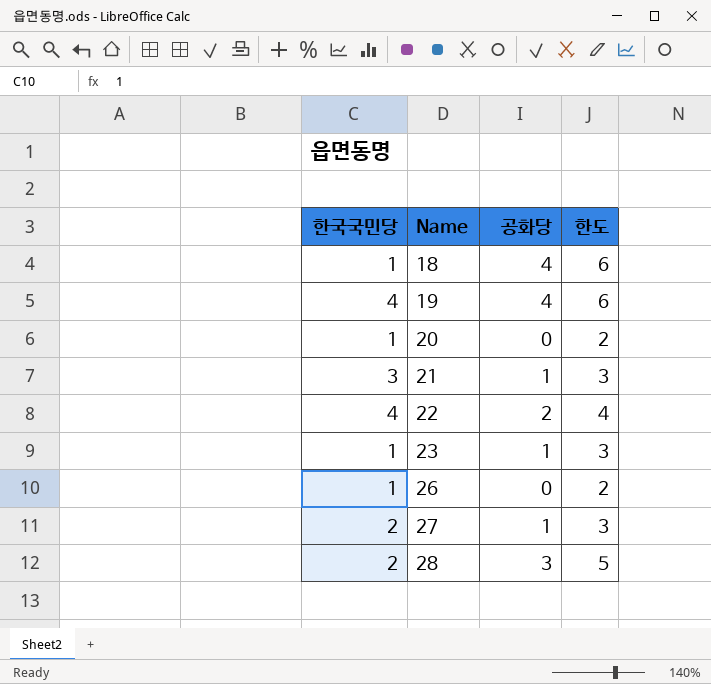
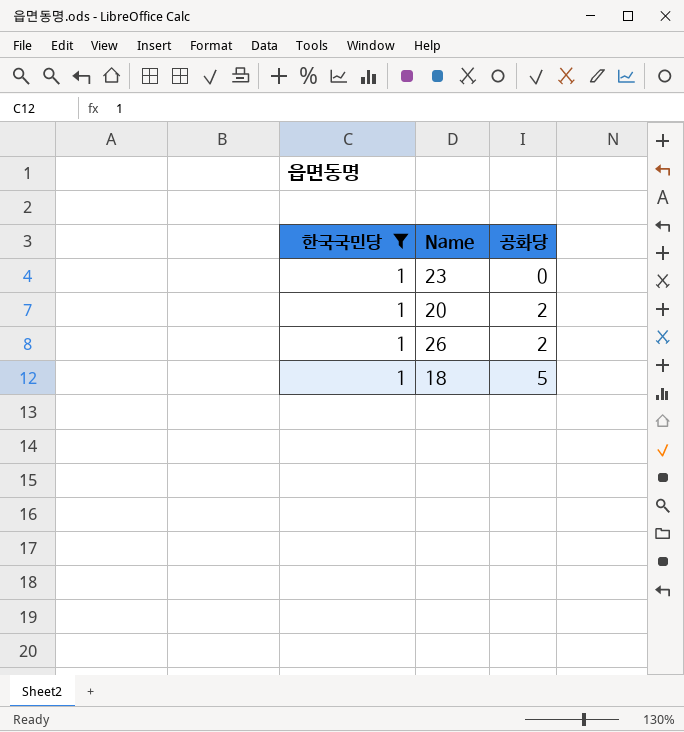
filter: none -> 한국국민당 = 1
row order: Name ascending -> 공화당 ascending
column 한도 | formula: [공화당] + 2 -> none
23 | 공화당: 1 -> 0
20 | 공화당: 0 -> 2
26 | 공화당: 0 -> 2
18 | 공화당: 4 -> 5

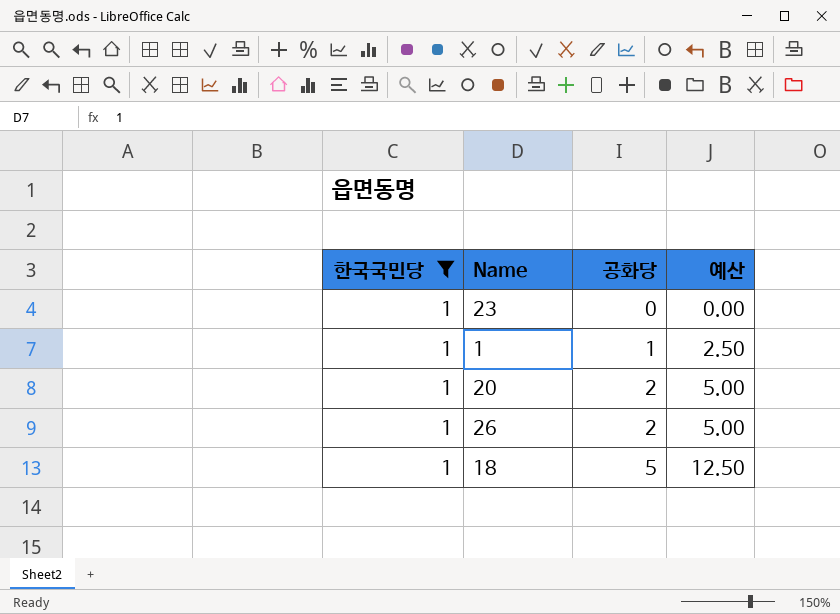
column 예산 | formula: none -> [공화당] * 2.5
row 1: none -> 1 | 1 | 2.50

